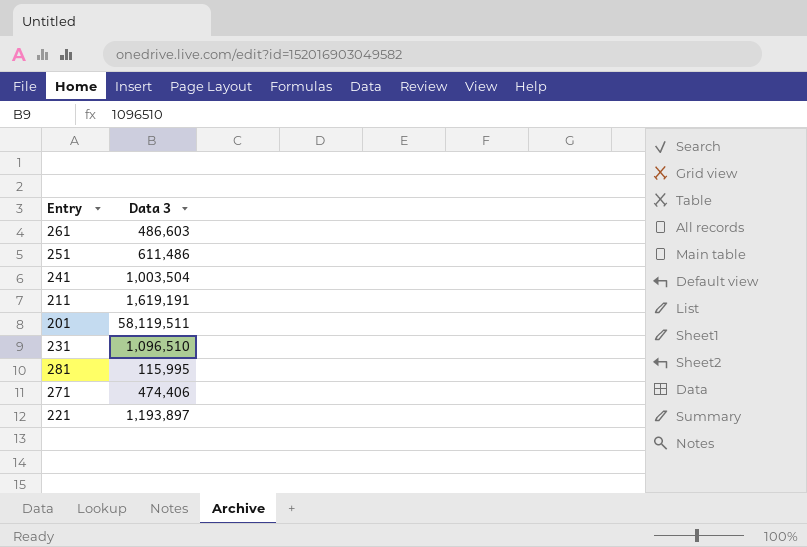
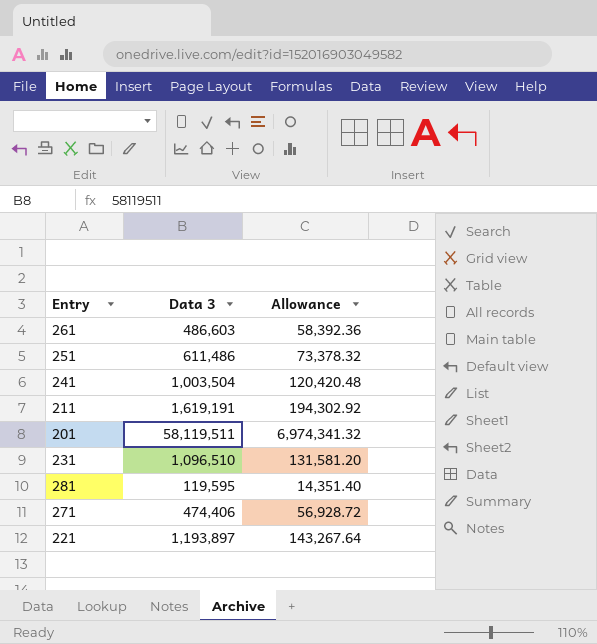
column Allowance | formula: none -> [Data 3] * 0.12
281 | Data 3: 115,995 -> 119,595

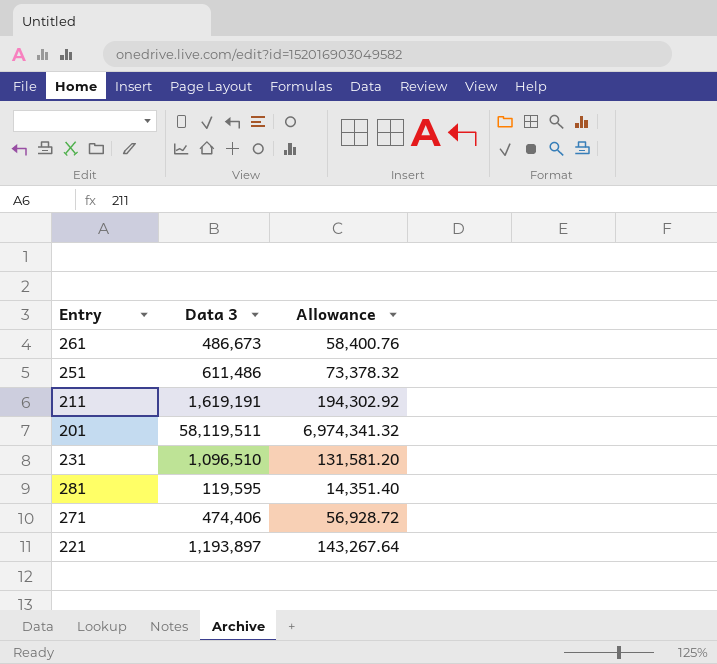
row 241: 1,003,504 | 120,420.48 -> none
261 | Data 3: 486,603 -> 486,673
261 | Allowance: 58,392.36 -> 58,400.76

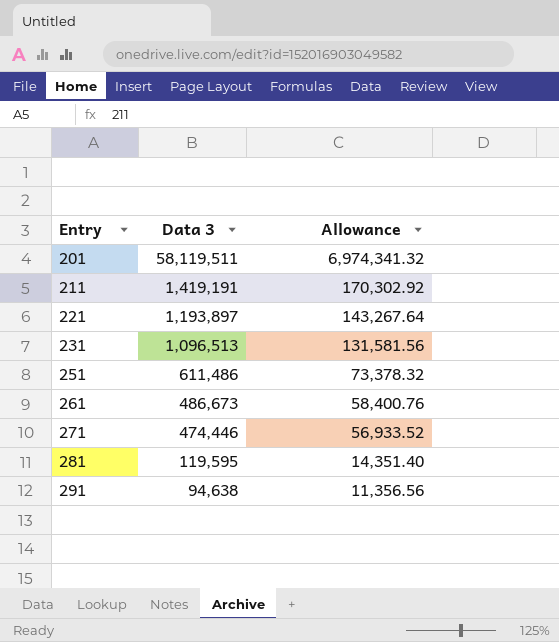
row order: none -> Entry ascending
211 | Data 3: 1,619,191 -> 1,419,191
211 | Allowance: 194,302.92 -> 170,302.92
231 | Data 3: 1,096,510 -> 1,096,513
231 | Allowance: 131,581.20 -> 131,581.56
271 | Data 3: 474,406 -> 474,446
271 | Allowance: 56,928.72 -> 56,933.52
row 291: none -> 94,638 | 11,356.56

